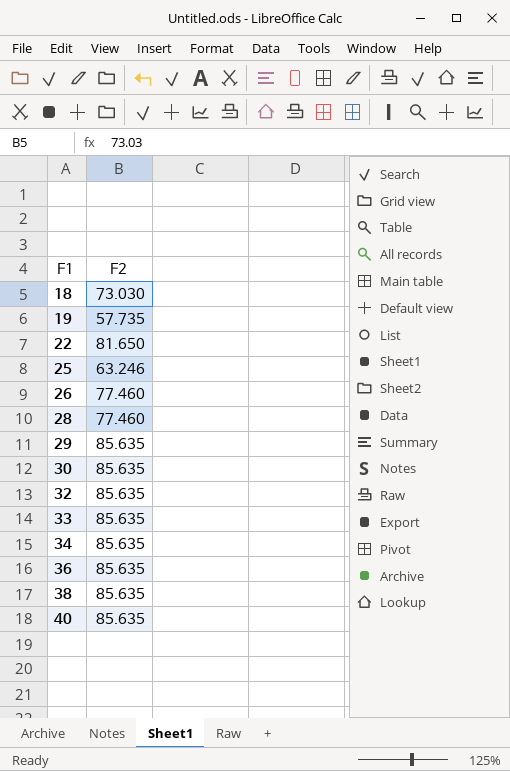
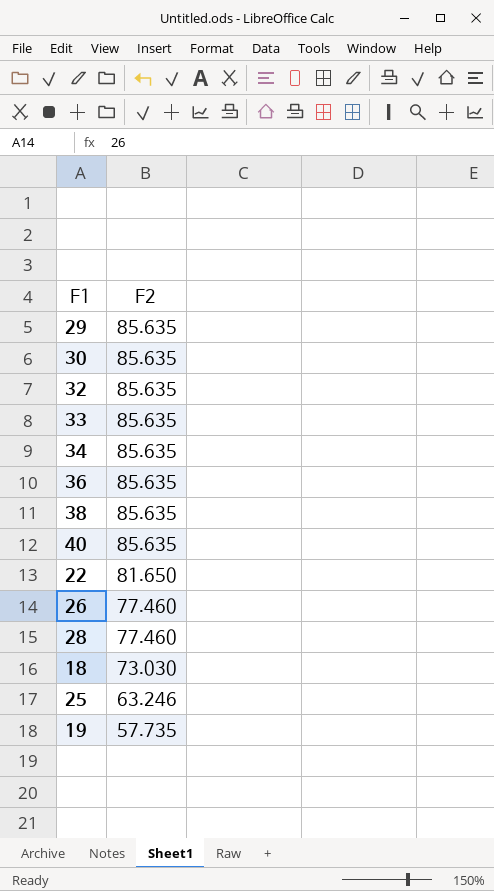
row order: F1 ascending -> F2 descending

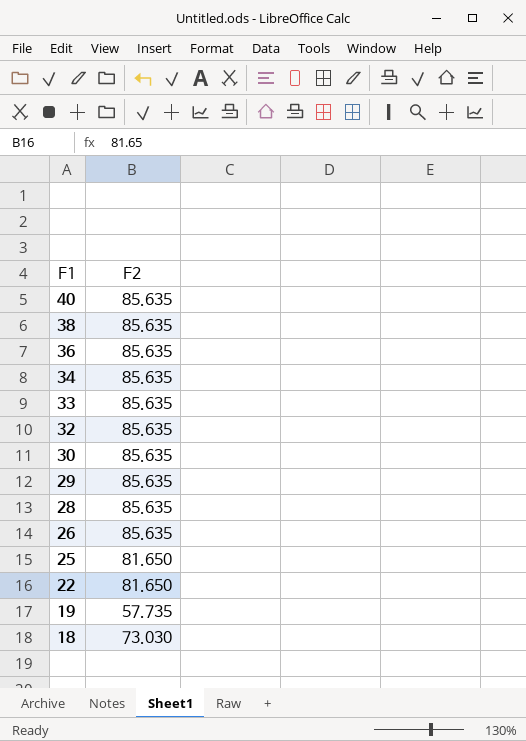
row order: F2 descending -> F1 descending
28 | F2: 77.460 -> 85.635
26 | F2: 77.460 -> 85.635
25 | F2: 63.246 -> 81.650

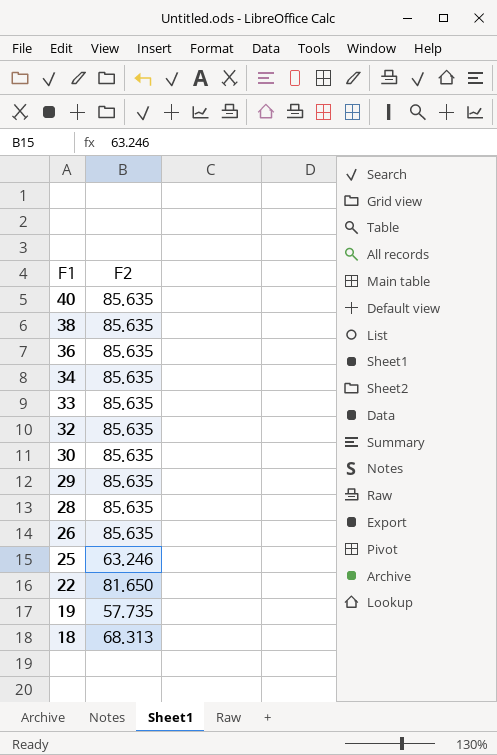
25 | F2: 81.650 -> 63.246
18 | F2: 73.030 -> 68.313

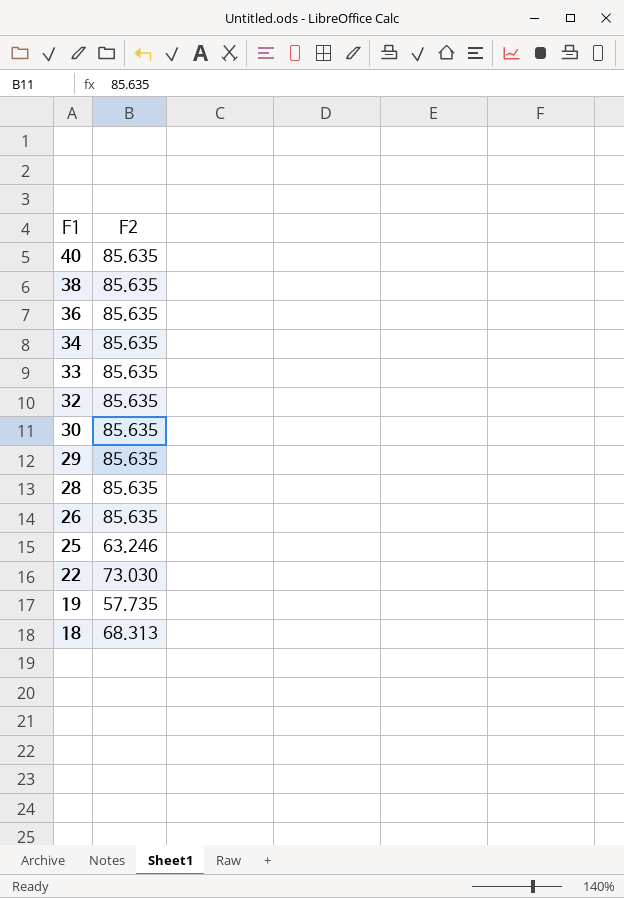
22 | F2: 81.650 -> 73.030

